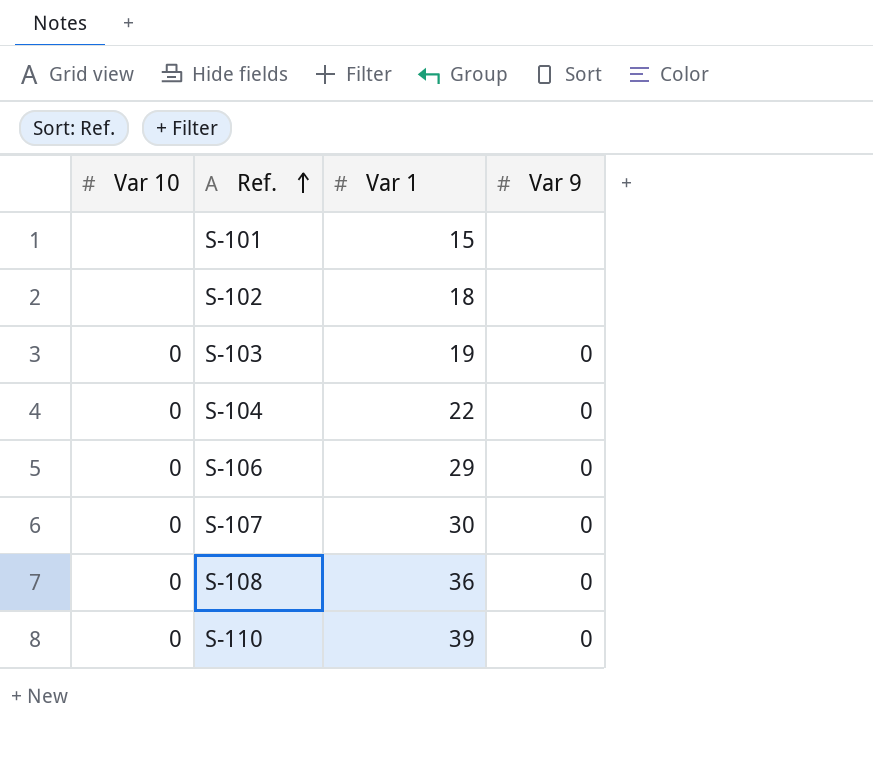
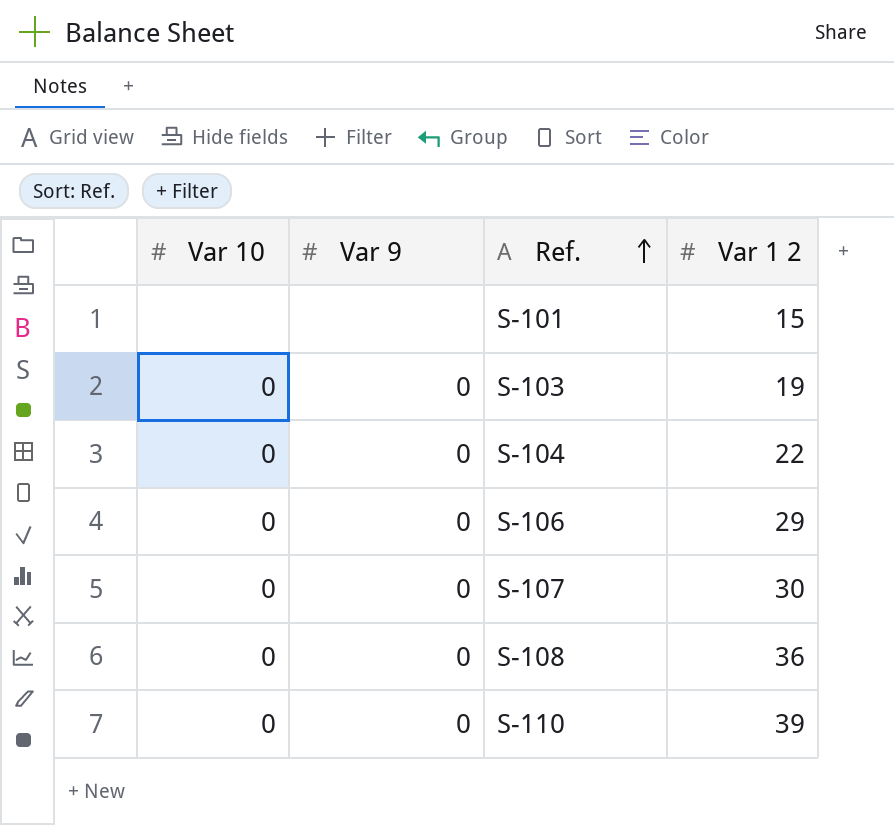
column Var 9 | position: 4 -> 2
column name: Var 1 -> Var 1 2
row S-102: none | 18 | none -> none

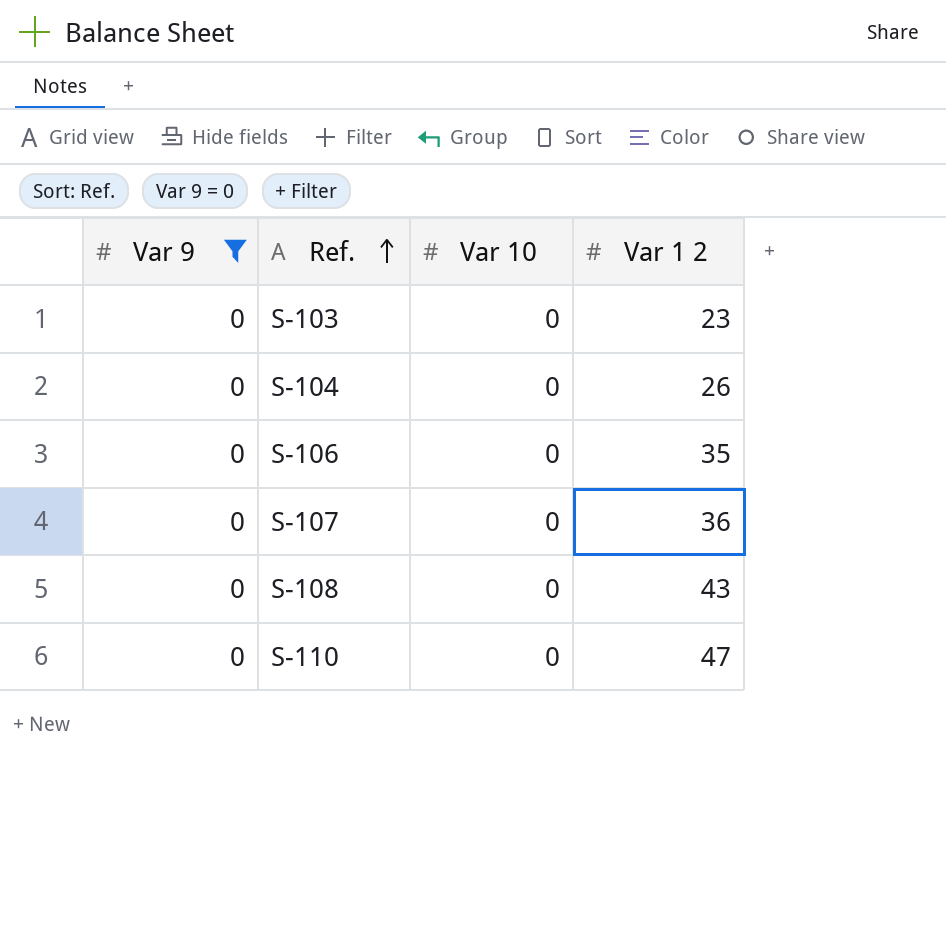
filter: none -> Var 9 = 0
column Var 10 | position: 1 -> 3
S-103 | Var 1 2: 19 -> 23
S-104 | Var 1 2: 22 -> 26
S-106 | Var 1 2: 29 -> 35
S-107 | Var 1 2: 30 -> 36
S-108 | Var 1 2: 36 -> 43
S-110 | Var 1 2: 39 -> 47

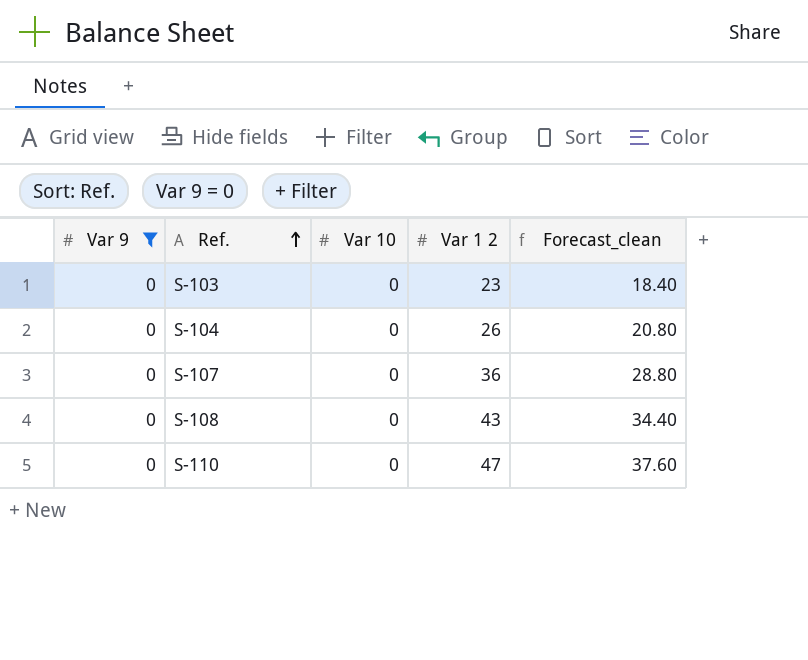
column Forecast_clean | formula: none -> [Var 1 2] * 0.8
row S-106: 0 | 0 | 35 -> none

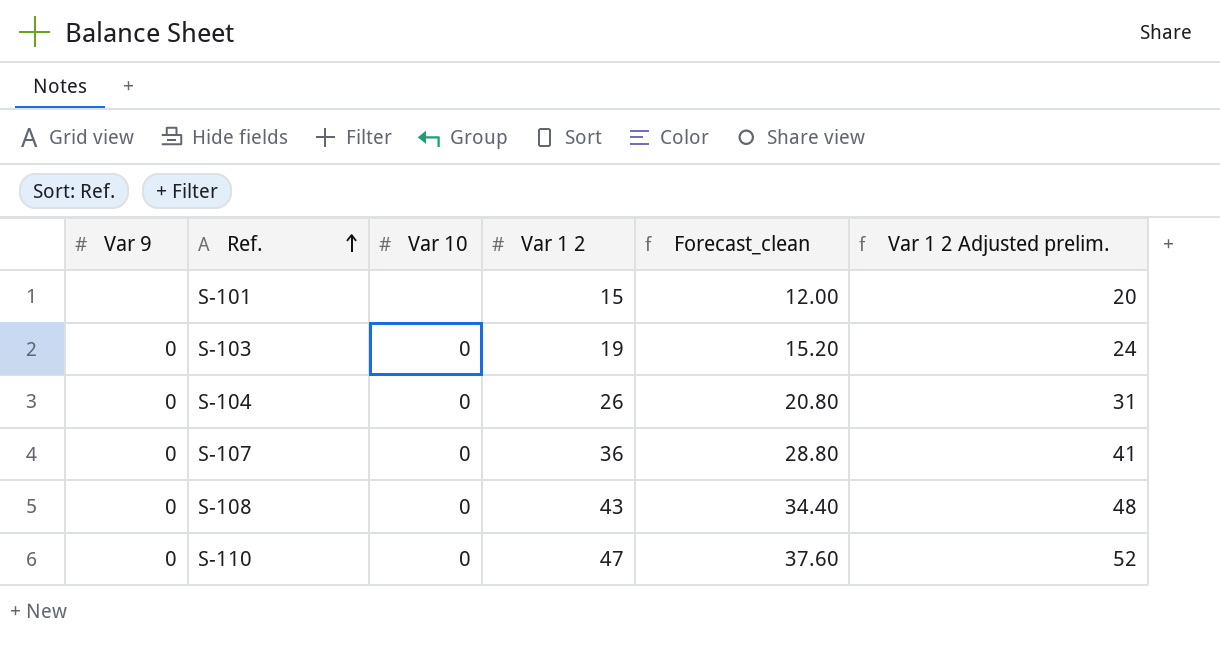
filter: Var 9 = 0 -> none
column Var 1 2 Adjusted prelim. | formula: none -> [Var 1 2] + 5
S-103 | Var 1 2: 23 -> 19
S-103 | Forecast_clean: 18.40 -> 15.20

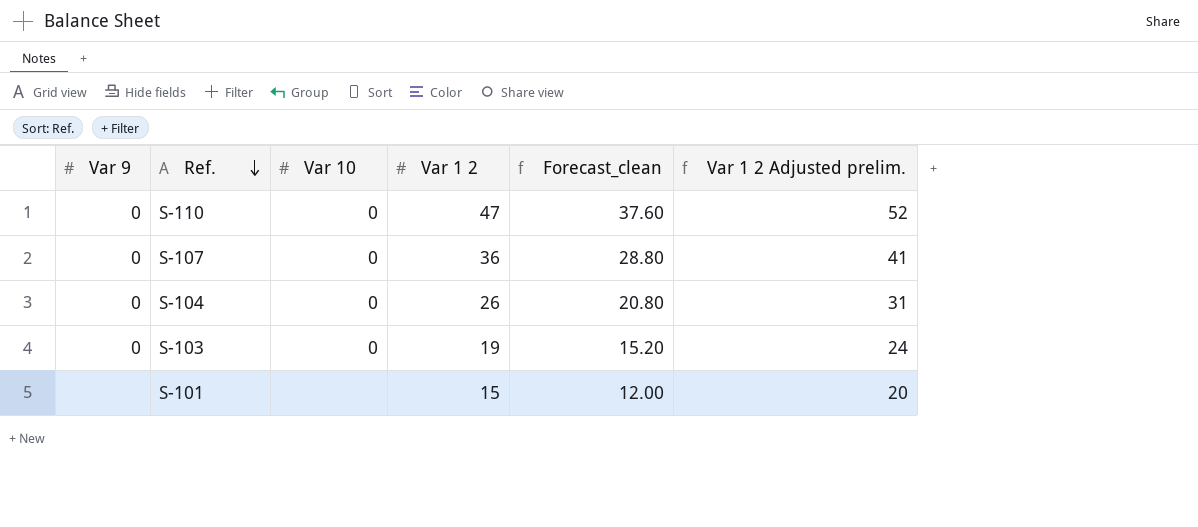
row order: Ref. ascending -> Ref. descending
row S-108: 0 | 0 | 43 | 34.40 | 48 -> none

